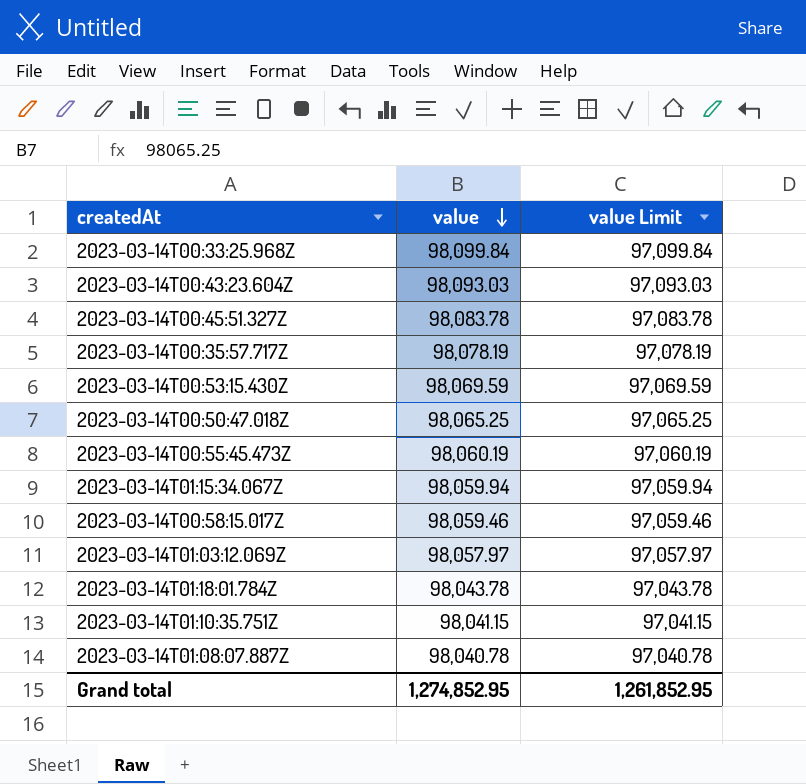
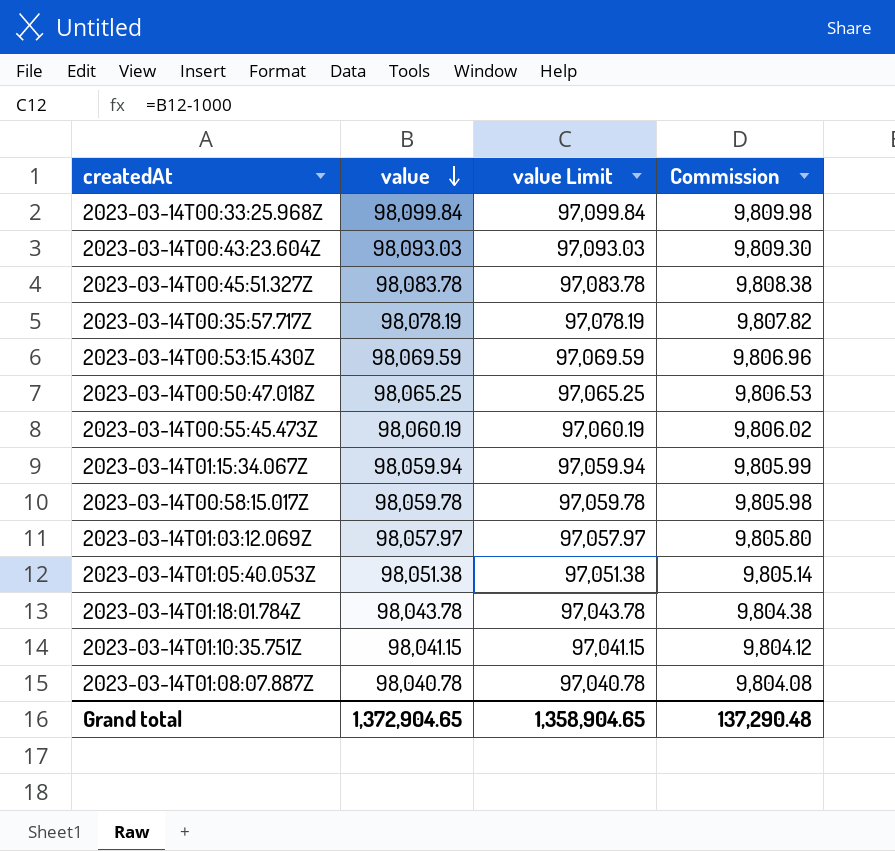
column Commission | formula: none -> [value] * 0.1
2023-03-14T00:58:15.017Z | value: 98,059.46 -> 98,059.78
2023-03-14T00:58:15.017Z | value Limit: 97,059.46 -> 97,059.78
row 2023-03-14T01:05:40.053Z: none -> 98,051.38 | 97,051.38 | 9,805.14
Grand total | value: 1,274,852.95 -> 1,372,904.65
Grand total | value Limit: 1,261,852.95 -> 1,358,904.65

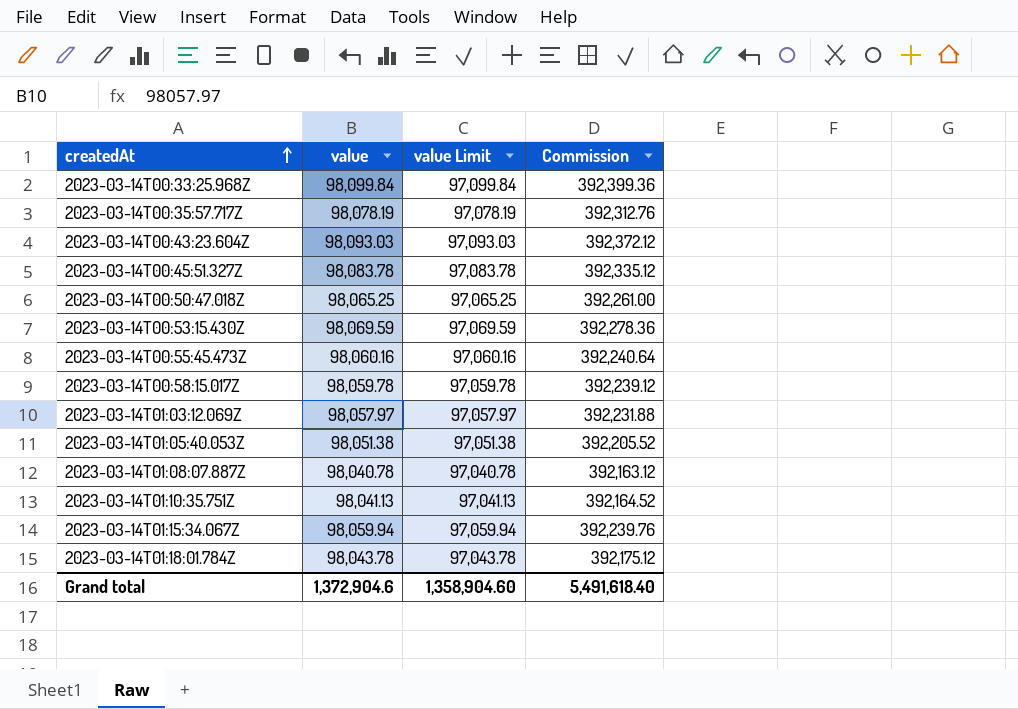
row order: value descending -> createdAt ascending
column Commission | formula: [value] * 0.1 -> [value] * 4
2023-03-14T00:55:45.473Z | value: 98,060.19 -> 98,060.16
2023-03-14T00:55:45.473Z | value Limit: 97,060.19 -> 97,060.16
2023-03-14T01:10:35.751Z | value: 98,041.15 -> 98,041.13
2023-03-14T01:10:35.751Z | value Limit: 97,041.15 -> 97,041.13
Grand total | value: 1,372,904.65 -> 1,372,904.6
Grand total | value Limit: 1,358,904.65 -> 1,358,904.60
Grand total | Commission: 137,290.48 -> 5,491,618.40

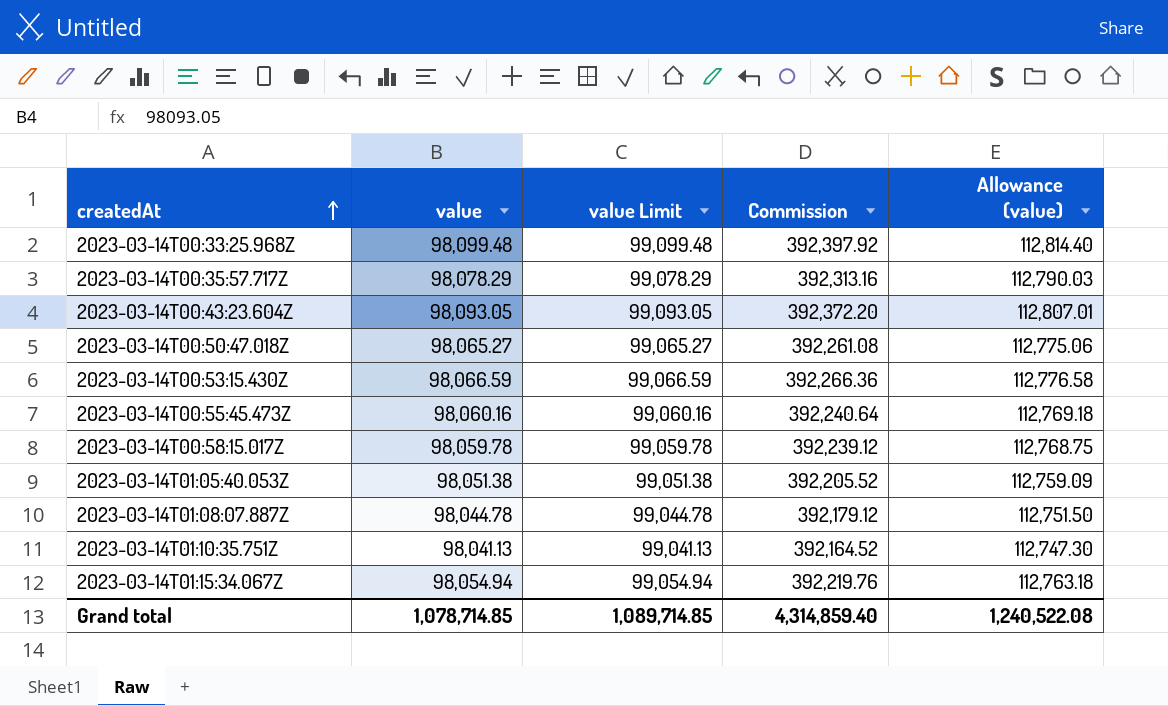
column value Limit | formula: [value] - 1000 -> [value] + 1000
column Allowance (value) | formula: none -> [value] * 1.15
row 2023-03-14T00:45:51.327Z: 98,083.78 | 97,083.78 | 392,335.12 -> none
row 2023-03-14T01:03:12.069Z: 98,057.97 | 97,057.97 | 392,231.88 -> none
row 2023-03-14T01:18:01.784Z: 98,043.78 | 97,043.78 | 392,175.12 -> none
2023-03-14T00:33:25.968Z | value: 98,099.84 -> 98,099.48
2023-03-14T00:33:25.968Z | Commission: 392,399.36 -> 392,397.92
2023-03-14T00:35:57.717Z | value: 98,078.19 -> 98,078.29
2023-03-14T00:35:57.717Z | Commission: 392,312.76 -> 392,313.16
2023-03-14T00:43:23.604Z | value: 98,093.03 -> 98,093.05
2023-03-14T00:43:23.604Z | Commission: 392,372.12 -> 392,372.20
2023-03-14T00:50:47.018Z | value: 98,065.25 -> 98,065.27
2023-03-14T00:50:47.018Z | Commission: 392,261.00 -> 392,261.08
2023-03-14T00:53:15.430Z | value: 98,069.59 -> 98,066.59
2023-03-14T00:53:15.430Z | Commission: 392,278.36 -> 392,266.36
2023-03-14T01:08:07.887Z | value: 98,040.78 -> 98,044.78
2023-03-14T01:08:07.887Z | Commission: 392,163.12 -> 392,179.12
2023-03-14T01:15:34.067Z | value: 98,059.94 -> 98,054.94
2023-03-14T01:15:34.067Z | Commission: 392,239.76 -> 392,219.76
Grand total | value: 1,372,904.6 -> 1,078,714.85
Grand total | value Limit: 1,358,904.60 -> 1,089,714.85
Grand total | Commission: 5,491,618.40 -> 4,314,859.40

